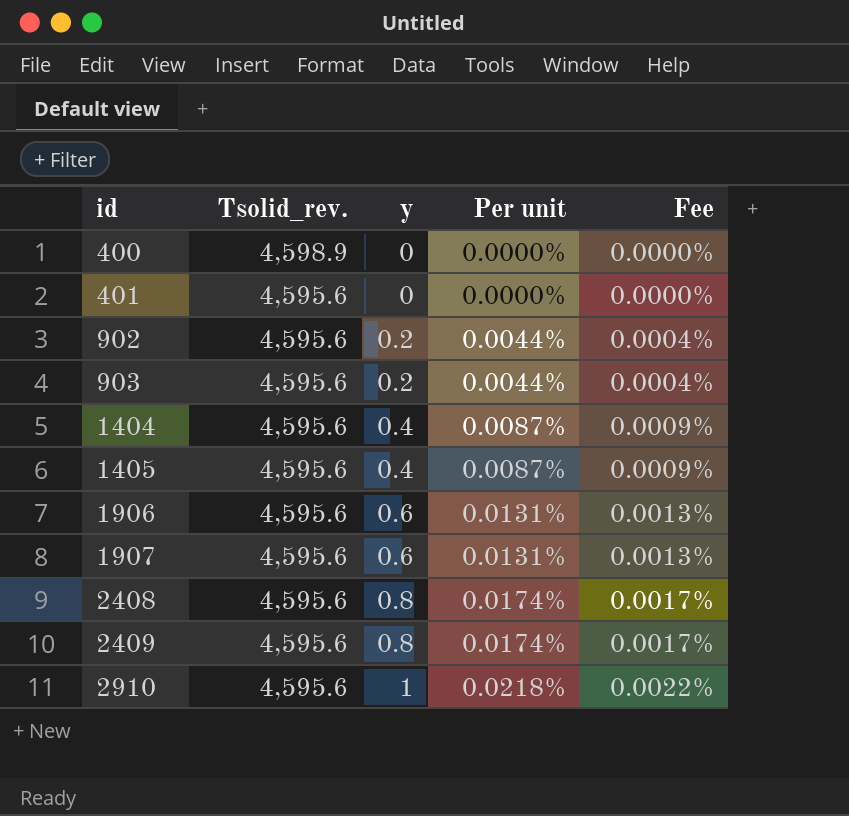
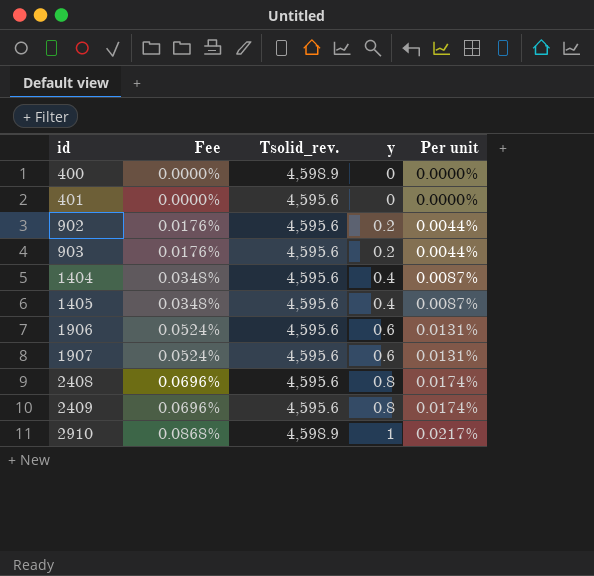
column Fee | formula: [Per unit] * 0.1 -> [Per unit] * 4
column Fee | position: 5 -> 2
2910 | Tsolid_rev.: 4,595.6 -> 4,598.9
2910 | Per unit: 0.0218% -> 0.0217%

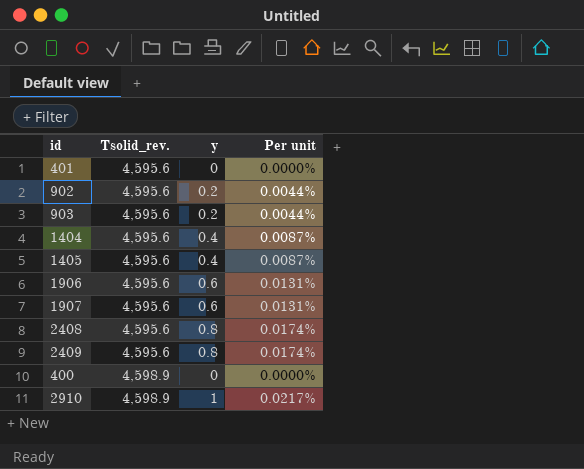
row order: id ascending -> Tsolid_rev. ascending
column Fee | formula: [Per unit] * 4 -> none

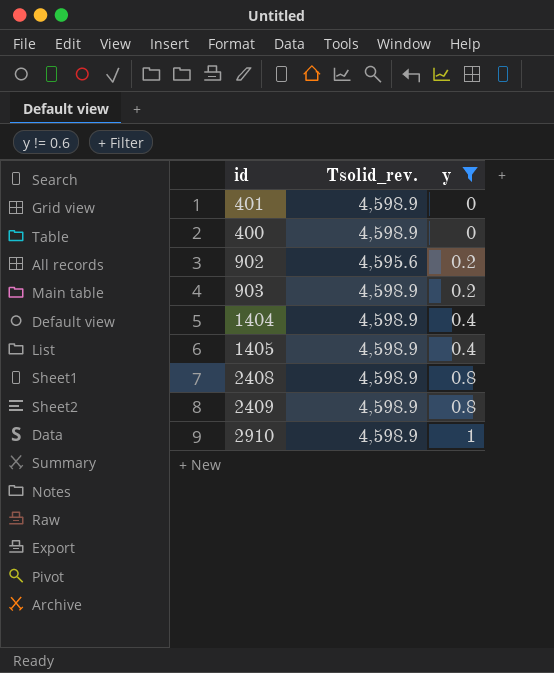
filter: none -> y != 0.6
row order: Tsolid_rev. ascending -> y ascending
column Per unit | formula: [y] / [Tsolid_rev.] -> none
401 | Tsolid_rev.: 4,595.6 -> 4,598.9
903 | Tsolid_rev.: 4,595.6 -> 4,598.9
1404 | Tsolid_rev.: 4,595.6 -> 4,598.9
1405 | Tsolid_rev.: 4,595.6 -> 4,598.9
2408 | Tsolid_rev.: 4,595.6 -> 4,598.9
2409 | Tsolid_rev.: 4,595.6 -> 4,598.9

